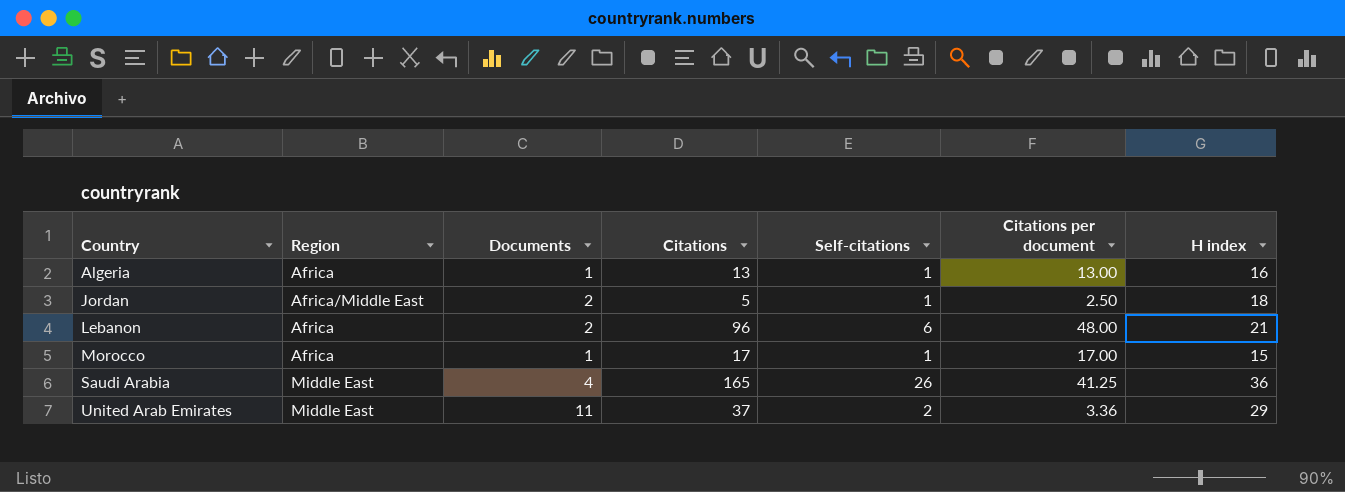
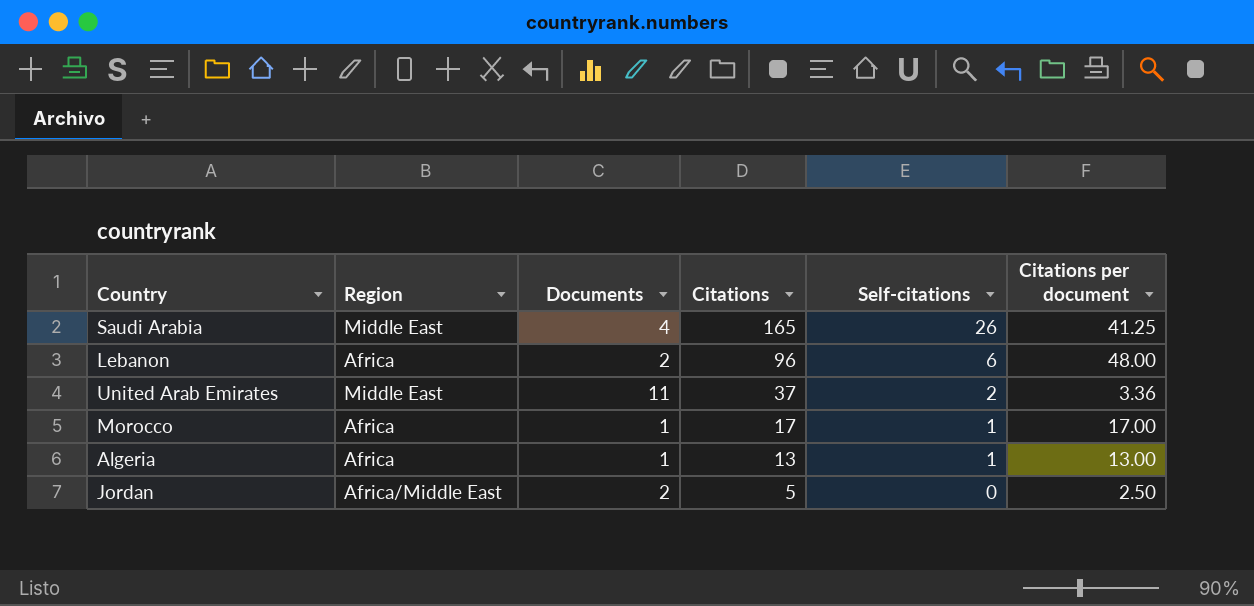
row order: Country ascending -> Citations descending
column H index | position: 7 -> none
Jordan | Self-citations: 1 -> 0

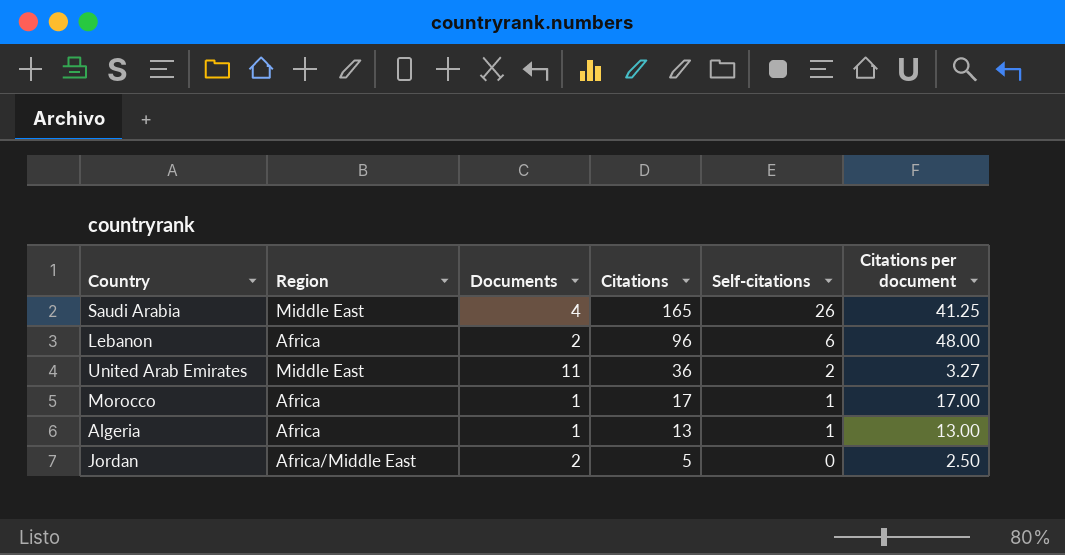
United Arab Emirates | Citations: 37 -> 36
United Arab Emirates | Citations per document: 3.36 -> 3.27

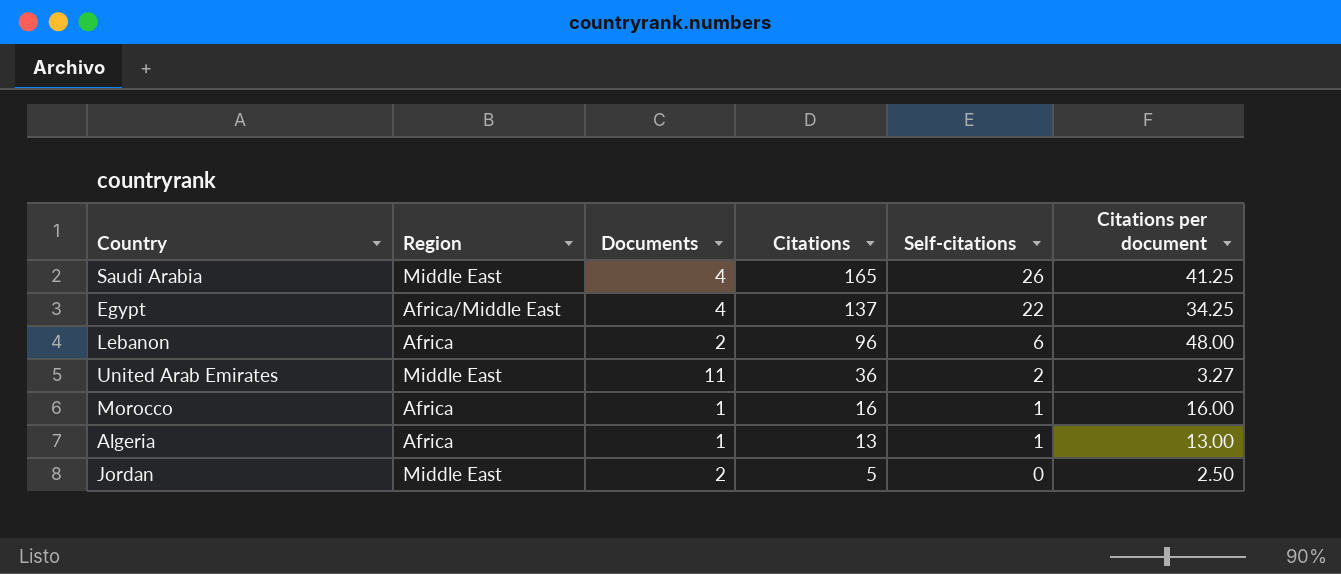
row Egypt: none -> Africa/Middle East | 4 | 137 | 22 | 34.25
Morocco | Citations: 17 -> 16
Morocco | Citations per document: 17.00 -> 16.00
Jordan | Region: Africa/Middle East -> Middle East

